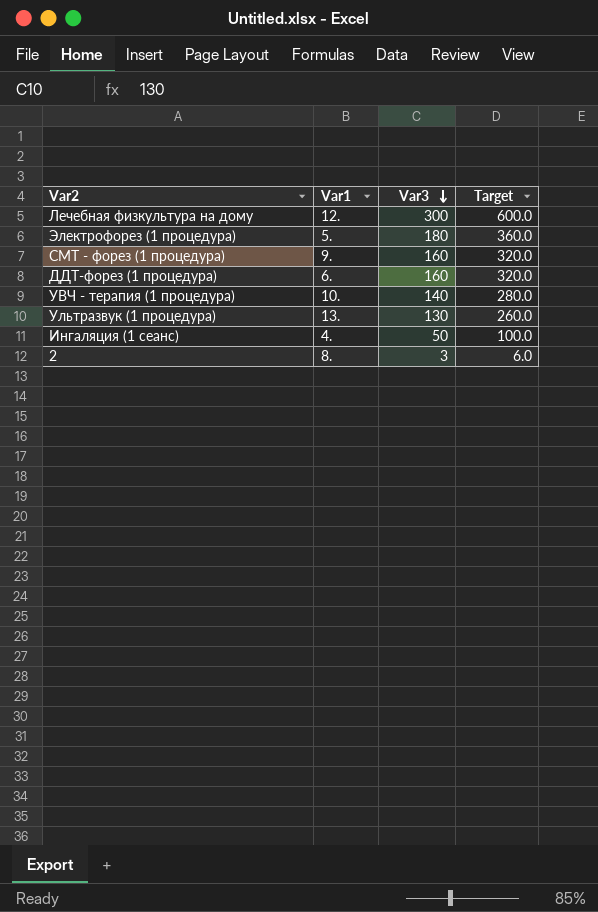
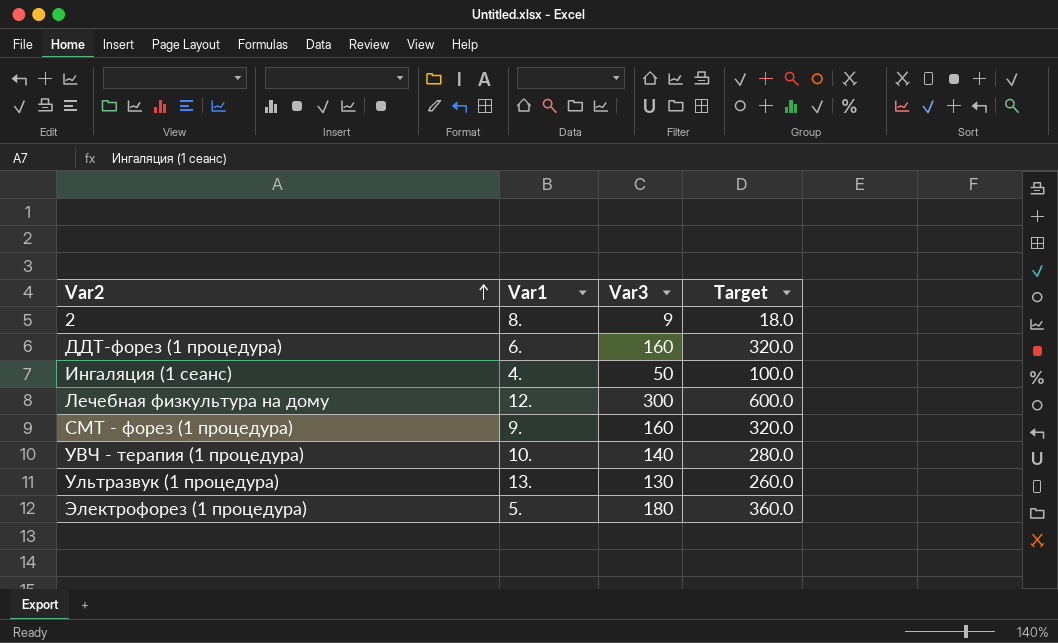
row order: Var3 descending -> Var2 ascending
2 | Var3: 3 -> 9
2 | Target: 6.0 -> 18.0

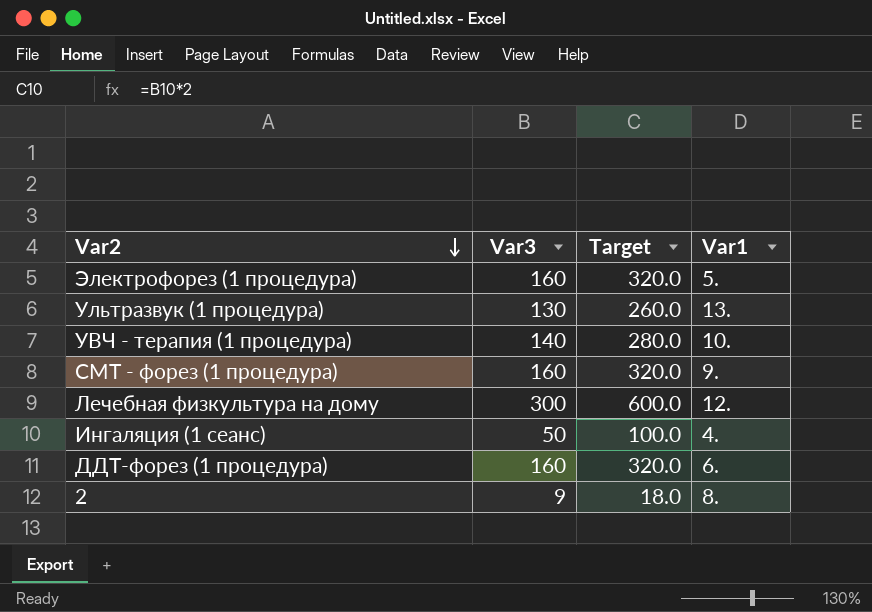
row order: Var2 ascending -> Var2 descending
column Var1 | position: 2 -> 4
Электрофорез (1 процедура) | Var3: 180 -> 160
Электрофорез (1 процедура) | Target: 360.0 -> 320.0

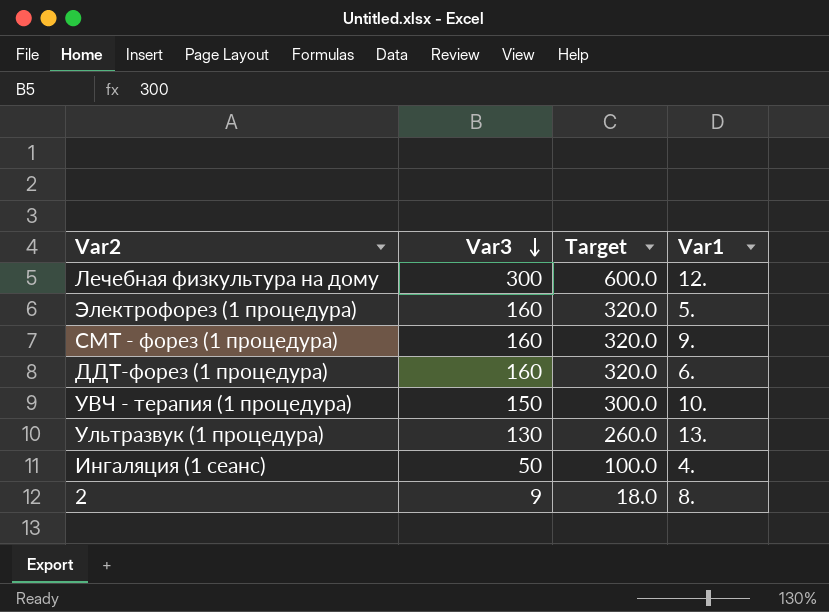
row order: Var2 descending -> Var3 descending
УВЧ - терапия (1 процедура) | Var3: 140 -> 150
УВЧ - терапия (1 процедура) | Target: 280.0 -> 300.0

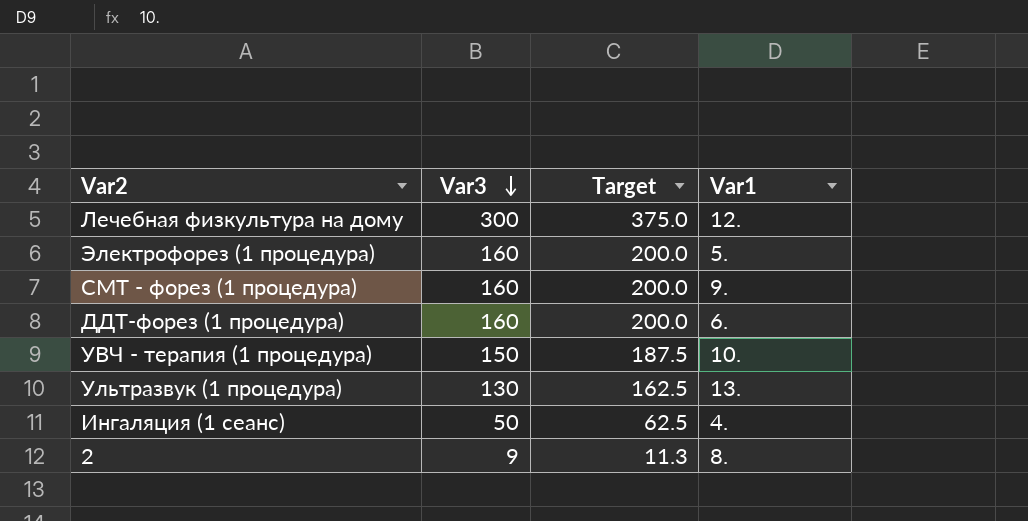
column Target | formula: [Var3] * 2 -> [Var3] * 1.25

